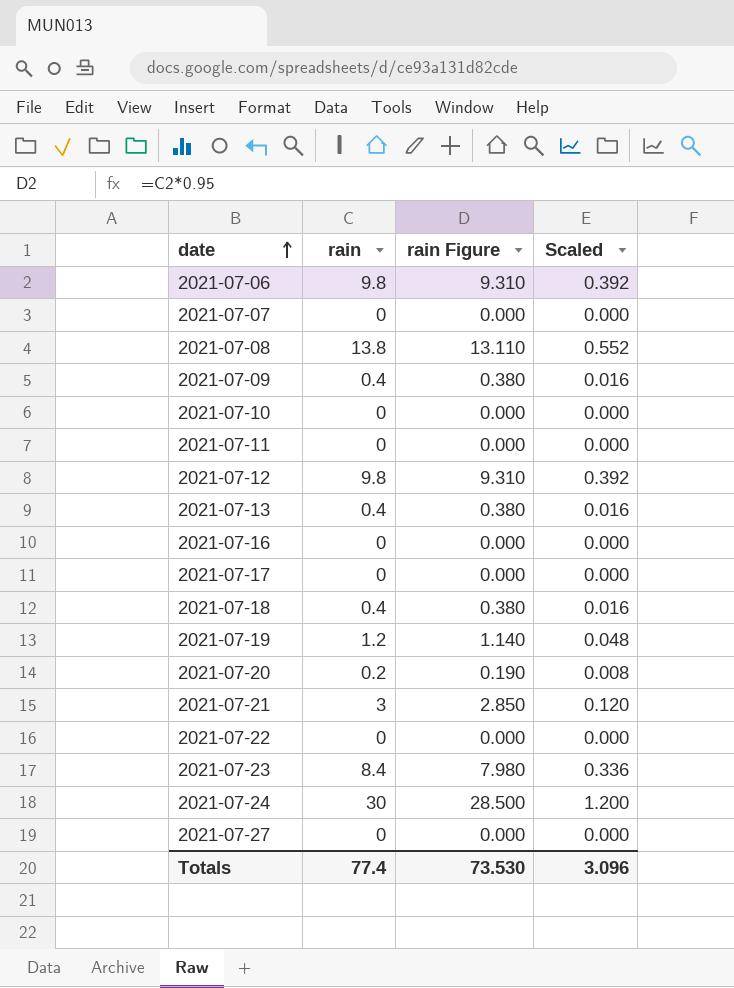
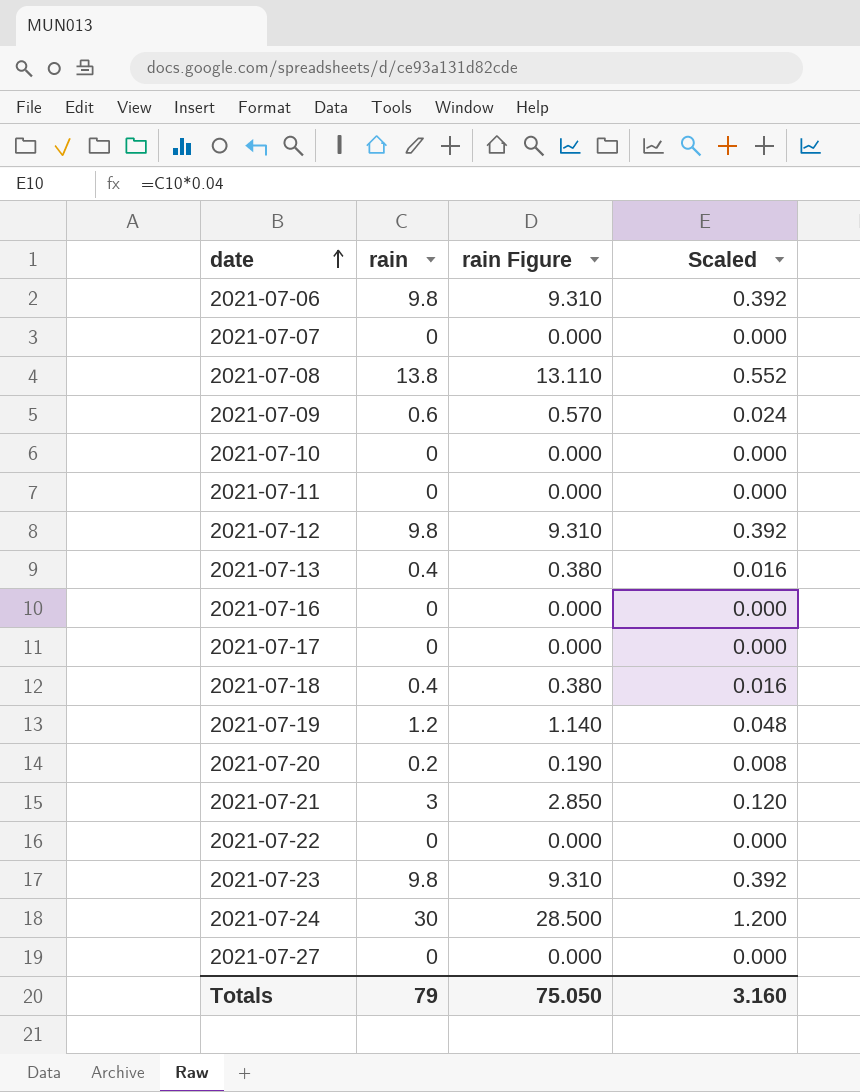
2021-07-09 | rain: 0.4 -> 0.6
2021-07-09 | rain Figure: 0.380 -> 0.570
2021-07-09 | Scaled: 0.016 -> 0.024
2021-07-23 | rain: 8.4 -> 9.8
2021-07-23 | rain Figure: 7.980 -> 9.310
2021-07-23 | Scaled: 0.336 -> 0.392
Totals | rain: 77.4 -> 79
Totals | rain Figure: 73.530 -> 75.050
Totals | Scaled: 3.096 -> 3.160

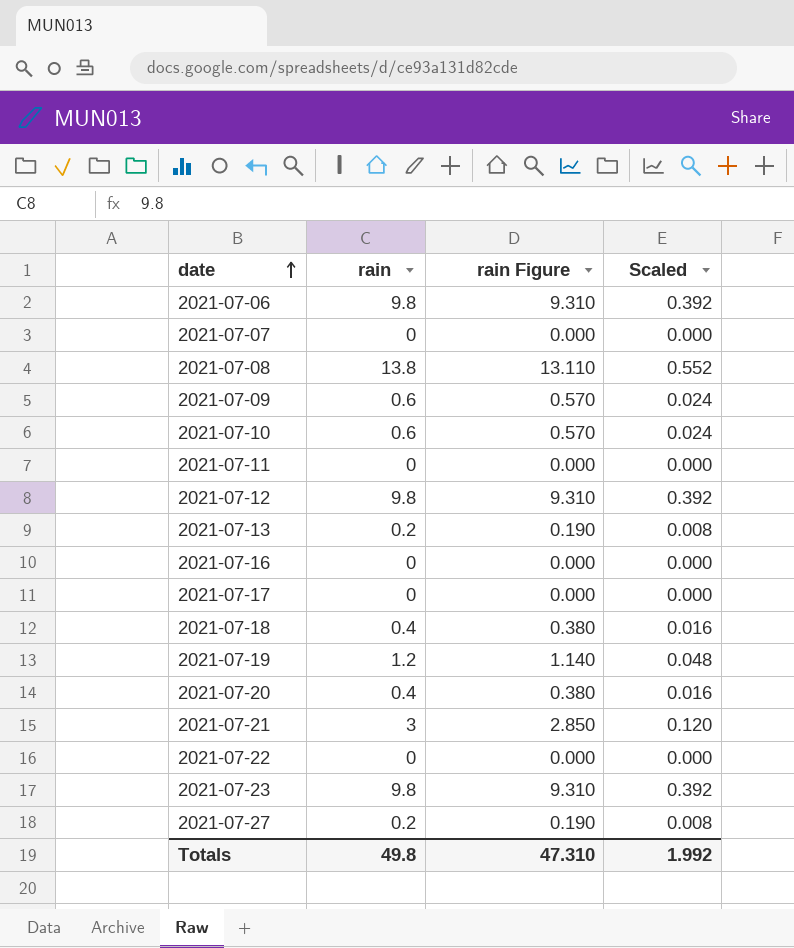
row 2021-07-24: 30 | 28.500 | 1.200 -> none
2021-07-10 | rain: 0 -> 0.6
2021-07-10 | rain Figure: 0.000 -> 0.570
2021-07-10 | Scaled: 0.000 -> 0.024
2021-07-13 | rain: 0.4 -> 0.2
2021-07-13 | rain Figure: 0.380 -> 0.190
2021-07-13 | Scaled: 0.016 -> 0.008
2021-07-20 | rain: 0.2 -> 0.4
2021-07-20 | rain Figure: 0.190 -> 0.380
2021-07-20 | Scaled: 0.008 -> 0.016
2021-07-27 | rain: 0 -> 0.2
2021-07-27 | rain Figure: 0.000 -> 0.190
2021-07-27 | Scaled: 0.000 -> 0.008
Totals | rain: 79 -> 49.8
Totals | rain Figure: 75.050 -> 47.310
Totals | Scaled: 3.160 -> 1.992

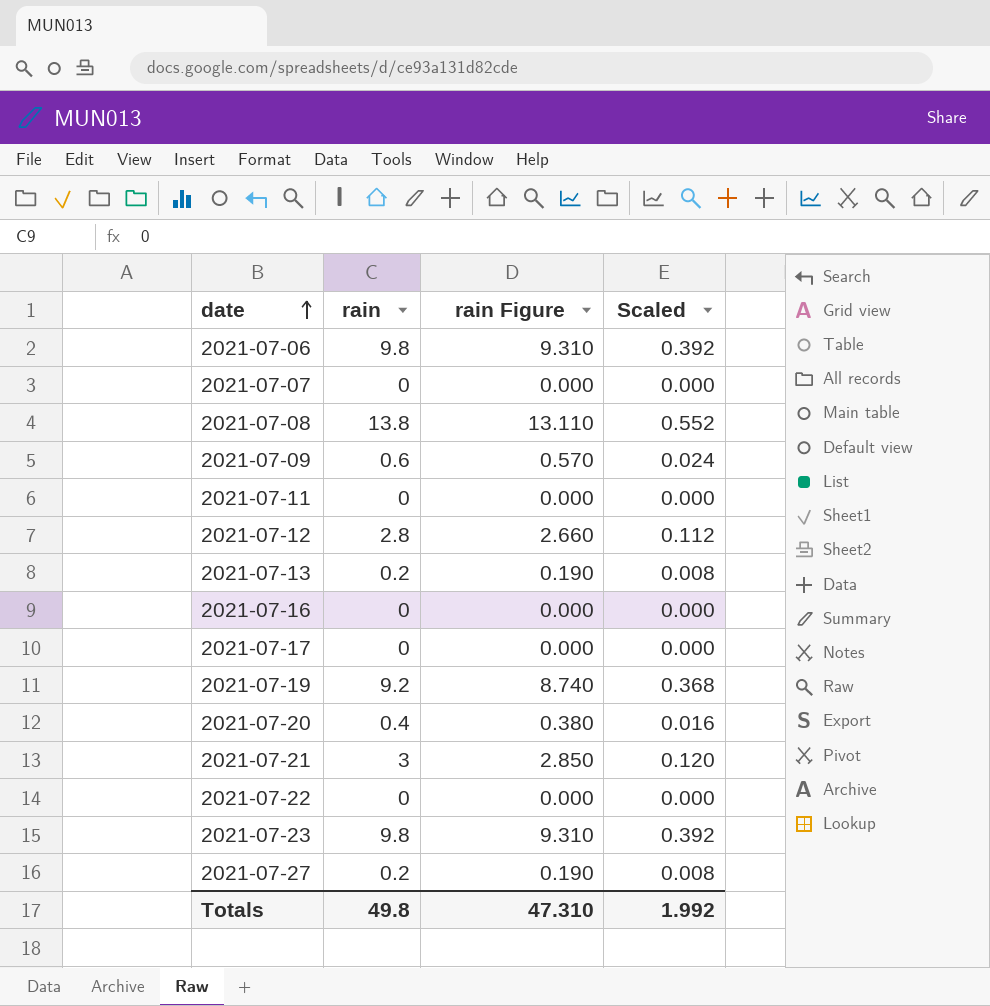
row 2021-07-10: 0.6 | 0.570 | 0.024 -> none
row 2021-07-18: 0.4 | 0.380 | 0.016 -> none
2021-07-12 | rain: 9.8 -> 2.8
2021-07-12 | rain Figure: 9.310 -> 2.660
2021-07-12 | Scaled: 0.392 -> 0.112
2021-07-19 | rain: 1.2 -> 9.2
2021-07-19 | rain Figure: 1.140 -> 8.740
2021-07-19 | Scaled: 0.048 -> 0.368

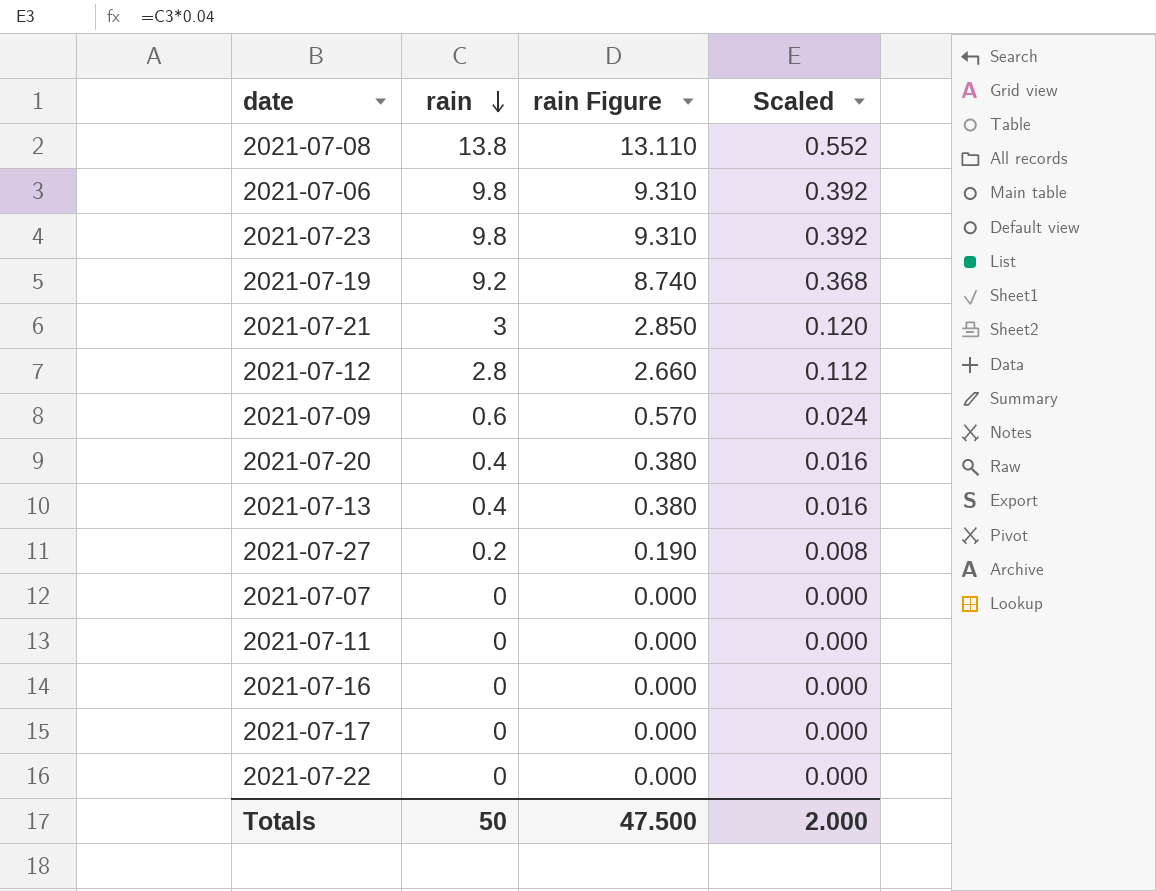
row order: date ascending -> rain descending
2021-07-13 | rain: 0.2 -> 0.4
2021-07-13 | rain Figure: 0.190 -> 0.380
2021-07-13 | Scaled: 0.008 -> 0.016
Totals | rain: 49.8 -> 50
Totals | rain Figure: 47.310 -> 47.500
Totals | Scaled: 1.992 -> 2.000

